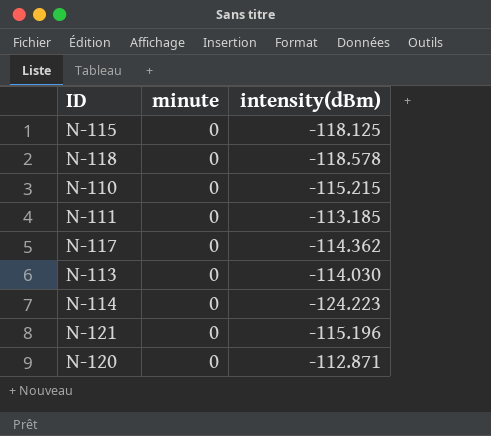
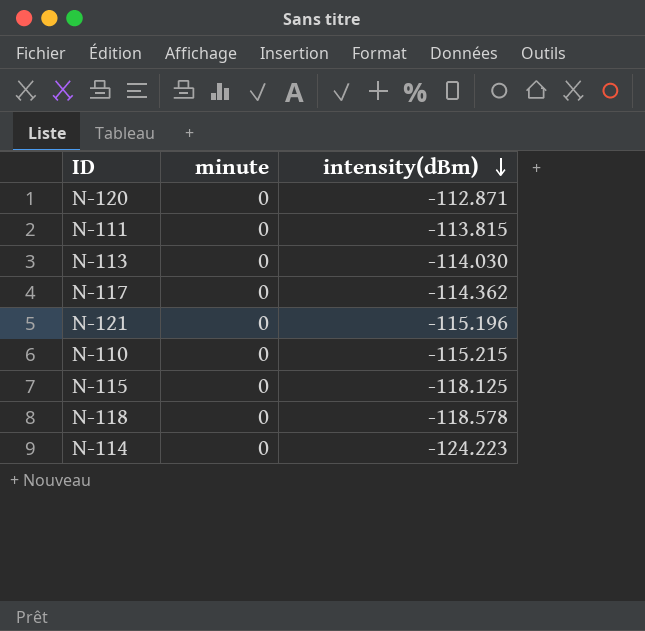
row order: none -> intensity(dBm) descending
N-111 | intensity(dBm): -113.185 -> -113.815

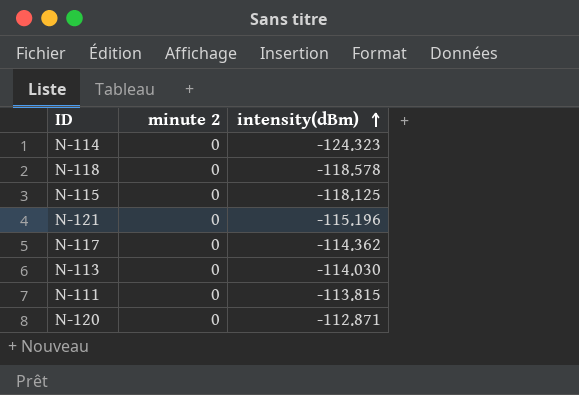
row order: intensity(dBm) descending -> intensity(dBm) ascending
column name: minute -> minute 2
row N-110: 0 | -115.215 -> none
N-114 | intensity(dBm): -124.223 -> -124.323

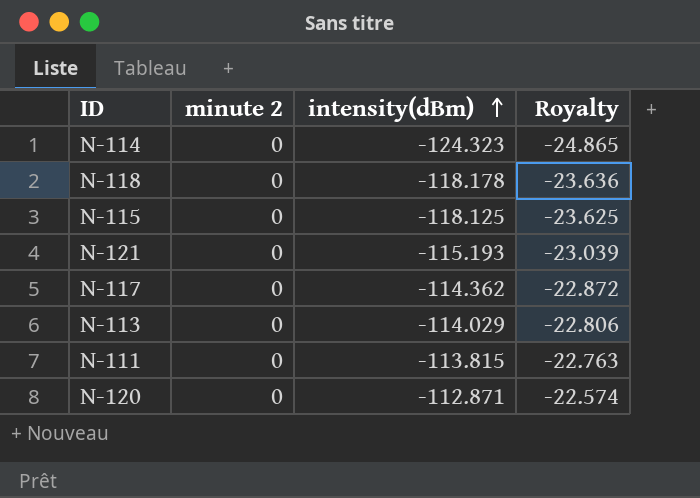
column Royalty | formula: none -> [intensity(dBm)] * 0.2
N-118 | intensity(dBm): -118.578 -> -118.178
N-121 | intensity(dBm): -115.196 -> -115.193
N-113 | intensity(dBm): -114.030 -> -114.029

